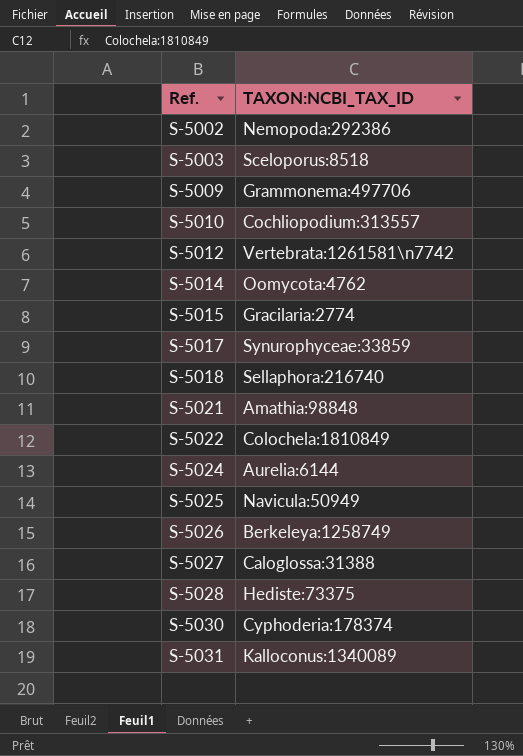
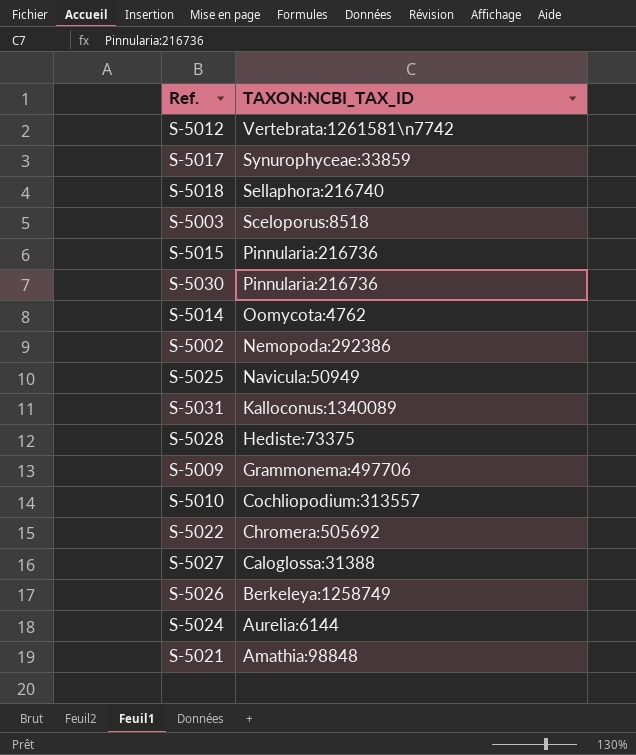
row order: Ref. ascending -> TAXON:NCBI_TAX_ID descending
S-5015 | TAXON:NCBI_TAX_ID: Gracilaria:2774 -> Pinnularia:216736
S-5030 | TAXON:NCBI_TAX_ID: Cyphoderia:178374 -> Pinnularia:216736
S-5022 | TAXON:NCBI_TAX_ID: Colochela:1810849 -> Chromera:505692

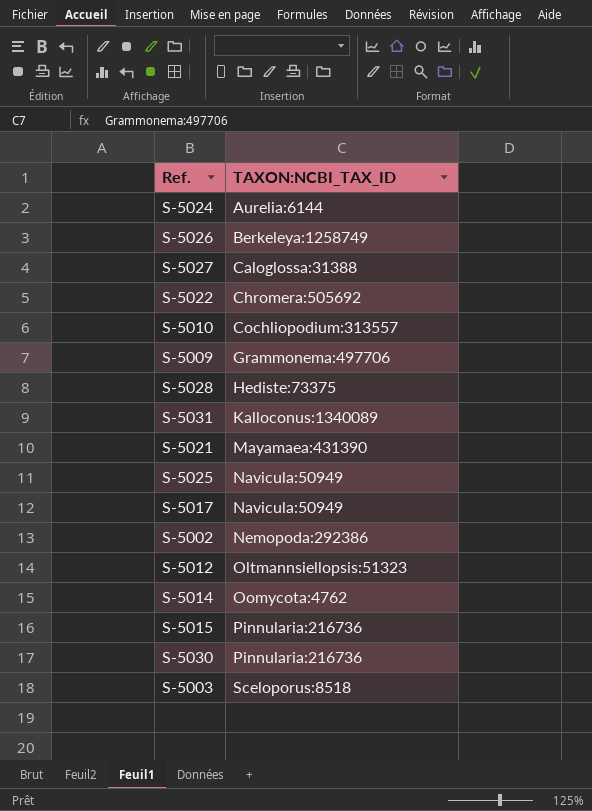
row order: TAXON:NCBI_TAX_ID descending -> TAXON:NCBI_TAX_ID ascending
row S-5018: Sellaphora:216740 -> none
S-5021 | TAXON:NCBI_TAX_ID: Amathia:98848 -> Mayamaea:431390
S-5017 | TAXON:NCBI_TAX_ID: Synurophyceae:33859 -> Navicula:50949
S-5012 | TAXON:NCBI_TAX_ID: Vertebrata:1261581\n7742 -> Oltmannsiellopsis:51323

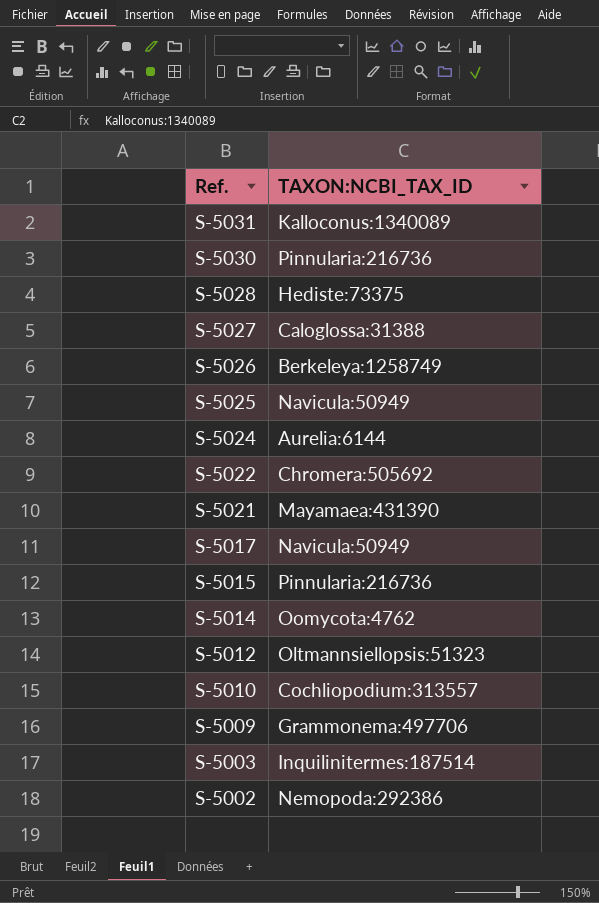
row order: TAXON:NCBI_TAX_ID ascending -> Ref. descending
S-5003 | TAXON:NCBI_TAX_ID: Sceloporus:8518 -> Inquilinitermes:187514

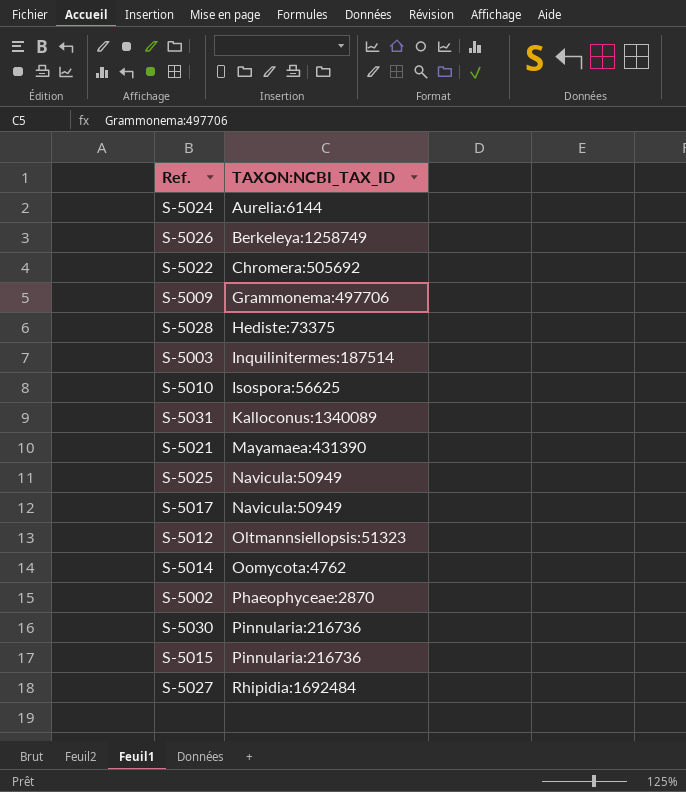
row order: Ref. descending -> TAXON:NCBI_TAX_ID ascending
S-5010 | TAXON:NCBI_TAX_ID: Cochliopodium:313557 -> Isospora:56625
S-5002 | TAXON:NCBI_TAX_ID: Nemopoda:292386 -> Phaeophyceae:2870
S-5027 | TAXON:NCBI_TAX_ID: Caloglossa:31388 -> Rhipidia:1692484

